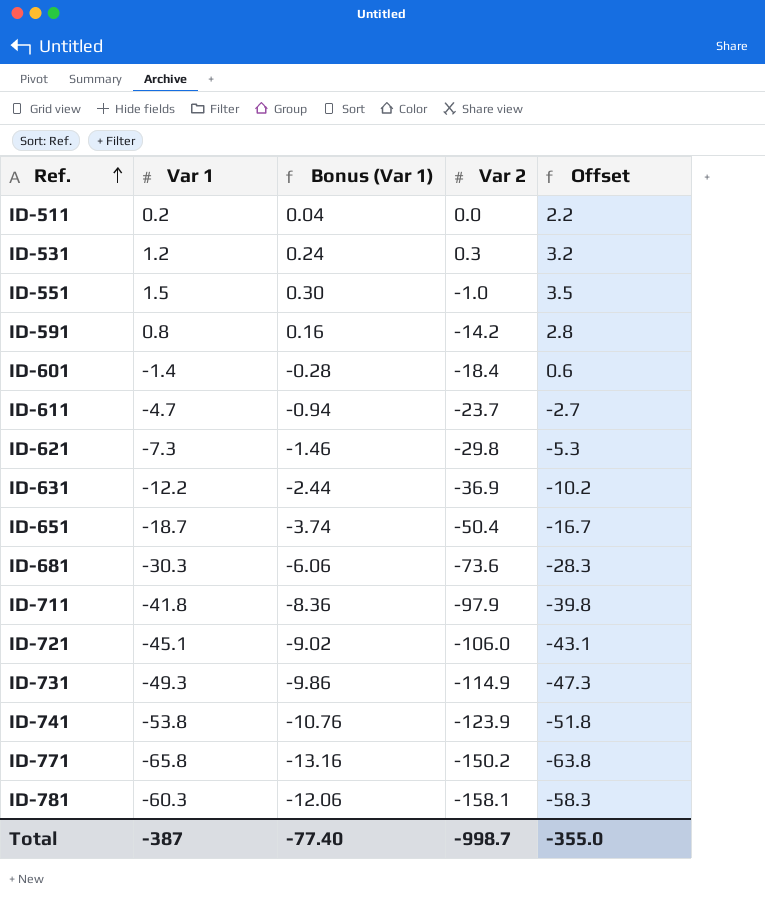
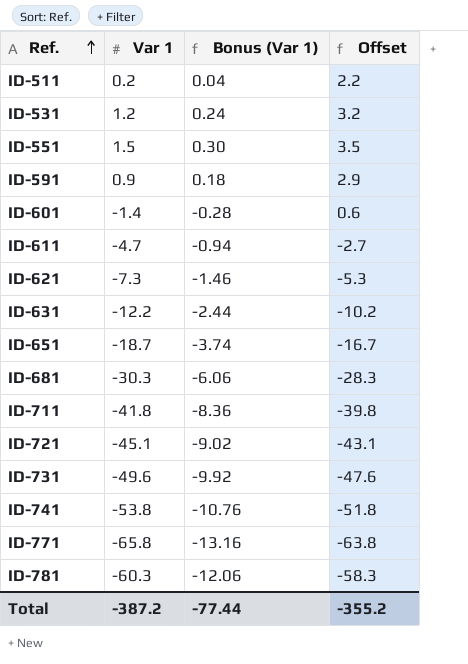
column Var 2 | position: 4 -> none
ID-591 | Var 1: 0.8 -> 0.9
ID-591 | Bonus (Var 1): 0.16 -> 0.18
ID-591 | Offset: 2.8 -> 2.9
ID-731 | Var 1: -49.3 -> -49.6
ID-731 | Bonus (Var 1): -9.86 -> -9.92
ID-731 | Offset: -47.3 -> -47.6
Total | Var 1: -387 -> -387.2
Total | Bonus (Var 1): -77.40 -> -77.44
Total | Offset: -355.0 -> -355.2

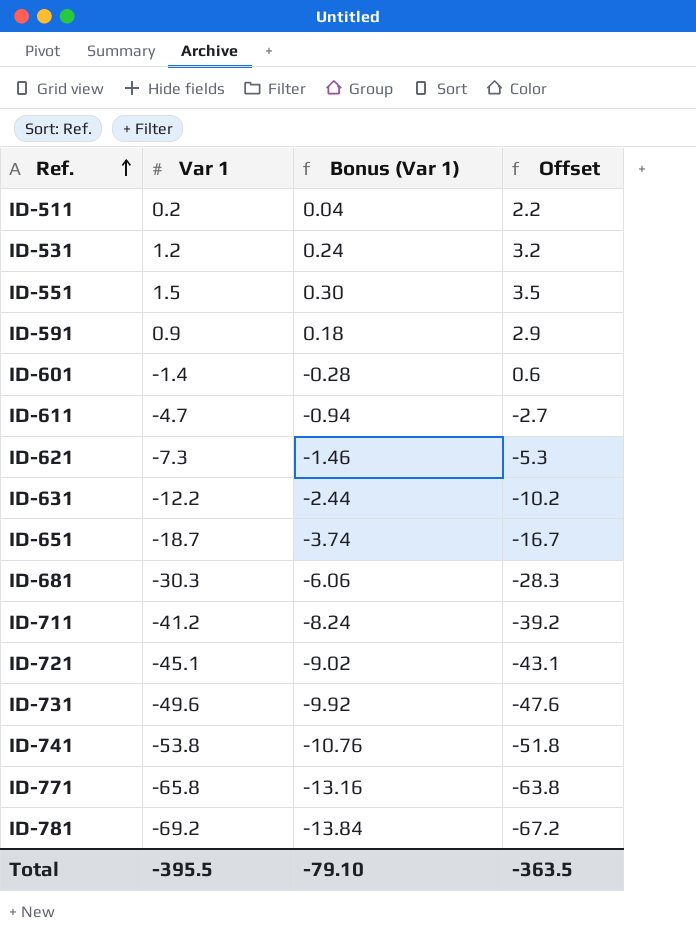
ID-711 | Var 1: -41.8 -> -41.2
ID-711 | Bonus (Var 1): -8.36 -> -8.24
ID-711 | Offset: -39.8 -> -39.2
ID-781 | Var 1: -60.3 -> -69.2
ID-781 | Bonus (Var 1): -12.06 -> -13.84
ID-781 | Offset: -58.3 -> -67.2
Total | Var 1: -387.2 -> -395.5
Total | Bonus (Var 1): -77.44 -> -79.10
Total | Offset: -355.2 -> -363.5

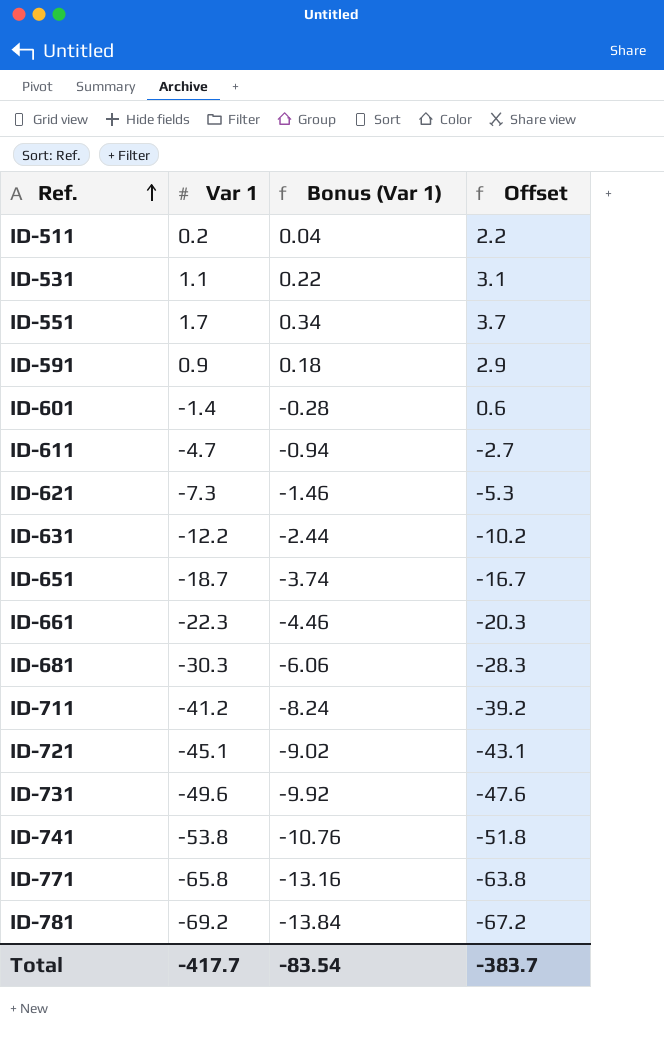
ID-531 | Var 1: 1.2 -> 1.1
ID-531 | Bonus (Var 1): 0.24 -> 0.22
ID-531 | Offset: 3.2 -> 3.1
ID-551 | Var 1: 1.5 -> 1.7
ID-551 | Bonus (Var 1): 0.30 -> 0.34
ID-551 | Offset: 3.5 -> 3.7
row ID-661: none -> -22.3 | -4.46 | -20.3
Total | Var 1: -395.5 -> -417.7
Total | Bonus (Var 1): -79.10 -> -83.54
Total | Offset: -363.5 -> -383.7

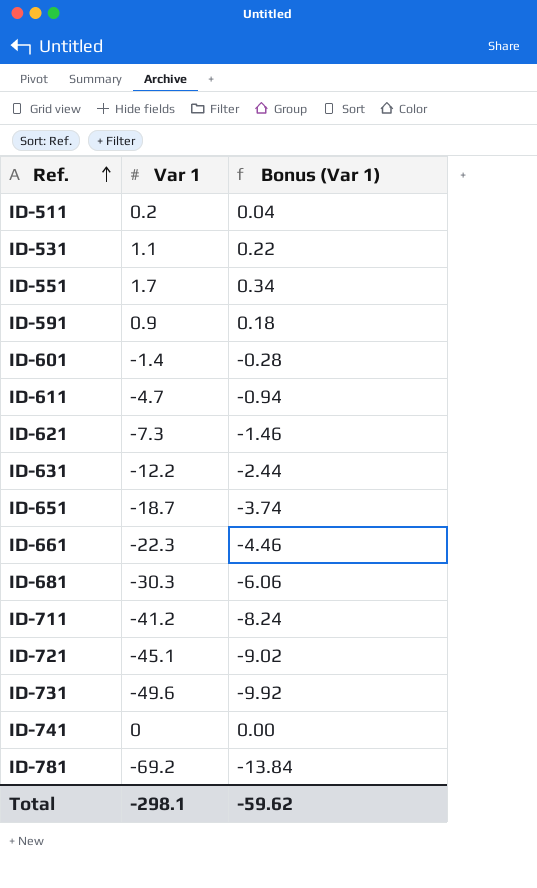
column Offset | formula: [Var 1] + 2 -> none
row ID-771: -65.8 | -13.16 | -63.8 -> none
ID-741 | Var 1: -53.8 -> 0
ID-741 | Bonus (Var 1): -10.76 -> 0.00
Total | Var 1: -417.7 -> -298.1
Total | Bonus (Var 1): -83.54 -> -59.62

